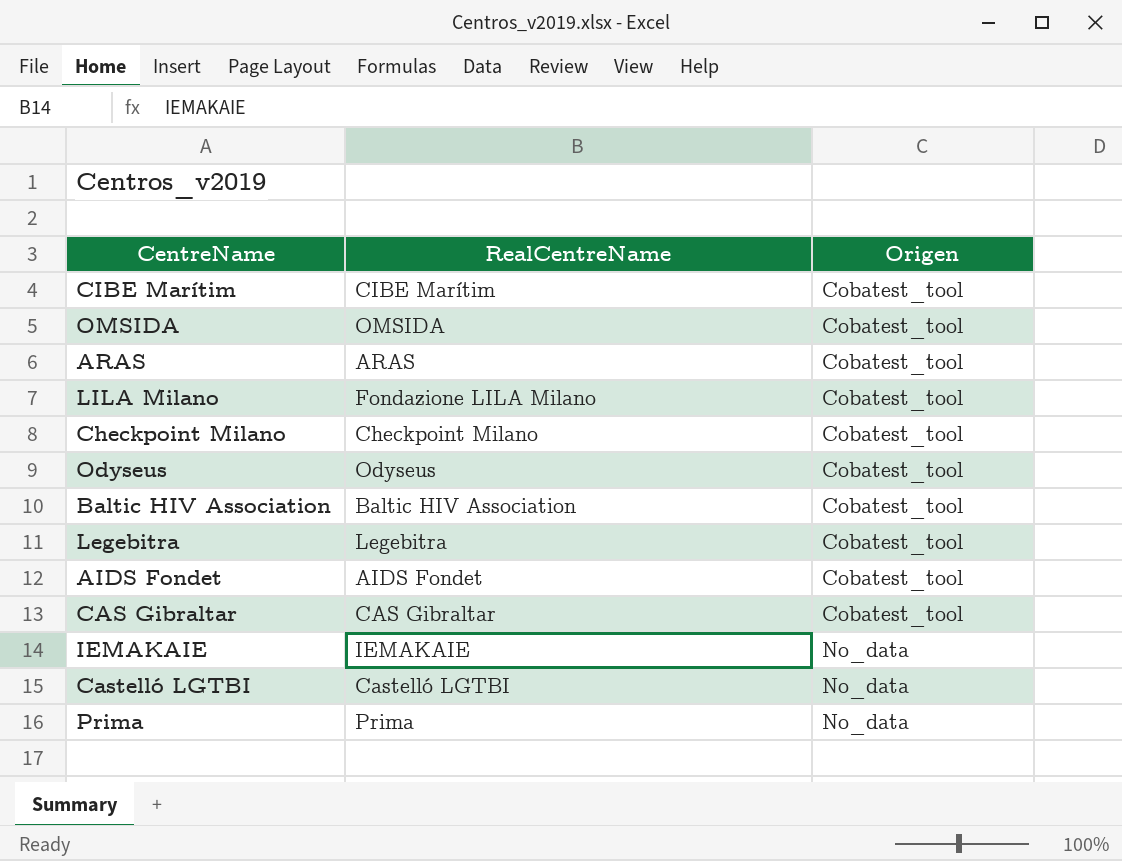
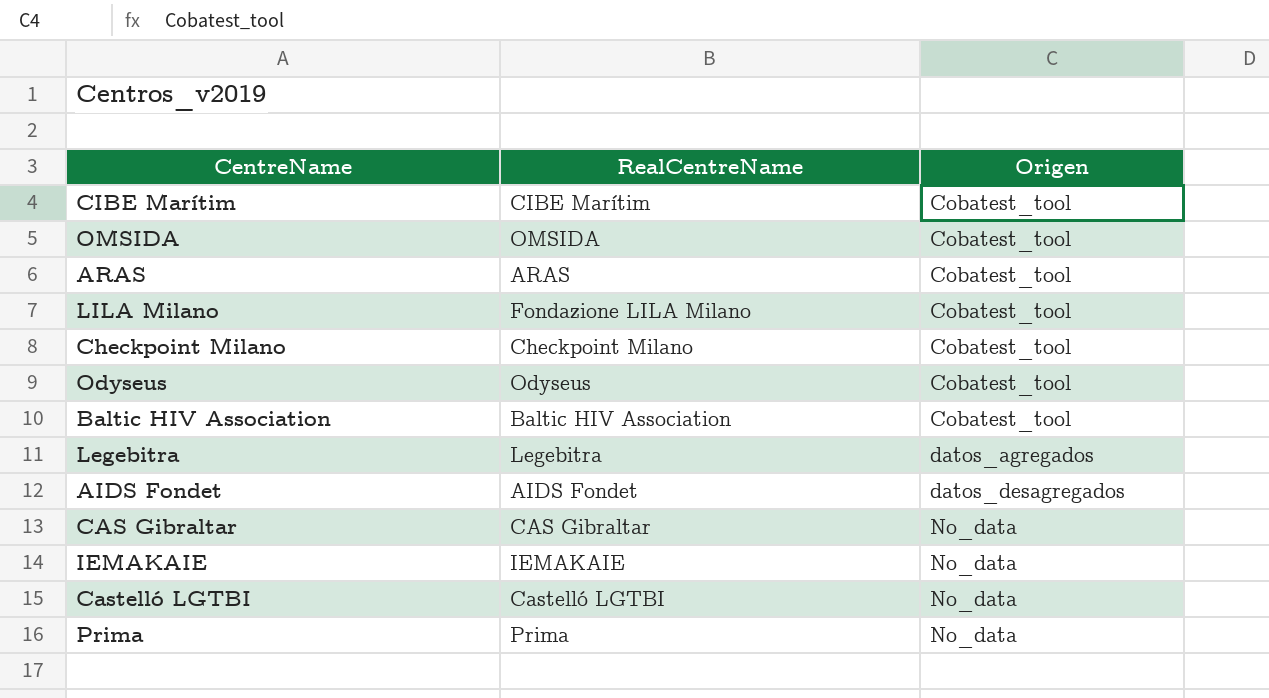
Legebitra | Origen: Cobatest_tool -> datos_agregados
AIDS Fondet | Origen: Cobatest_tool -> datos_desagregados
CAS Gibraltar | Origen: Cobatest_tool -> No_data

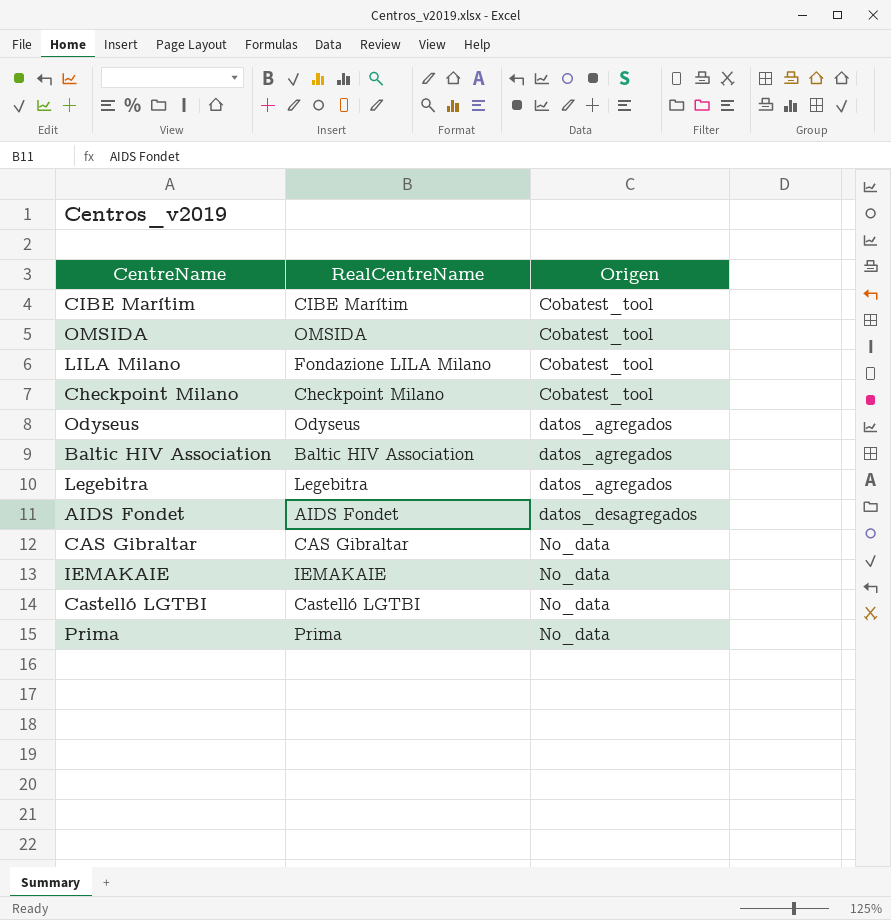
row ARAS: ARAS | Cobatest_tool -> none
Odyseus | Origen: Cobatest_tool -> datos_agregados
Baltic HIV Association | Origen: Cobatest_tool -> datos_agregados

